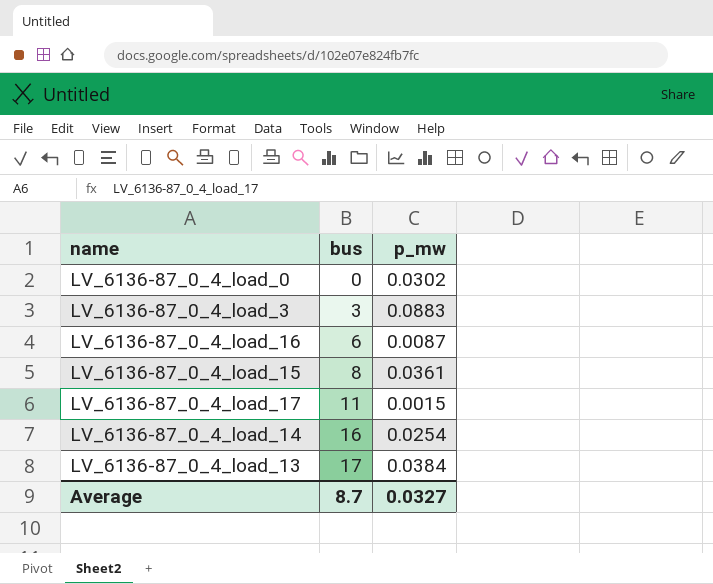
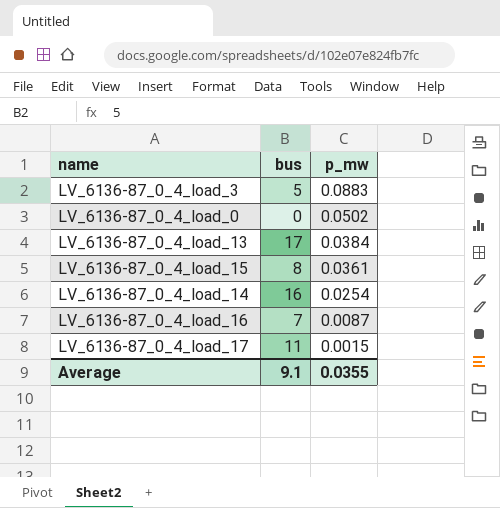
row order: bus ascending -> p_mw descending
LV_6136-87_0_4_load_3 | bus: 3 -> 5
LV_6136-87_0_4_load_0 | p_mw: 0.0302 -> 0.0502
LV_6136-87_0_4_load_16 | bus: 6 -> 7
Average | bus: 8.7 -> 9.1
Average | p_mw: 0.0327 -> 0.0355

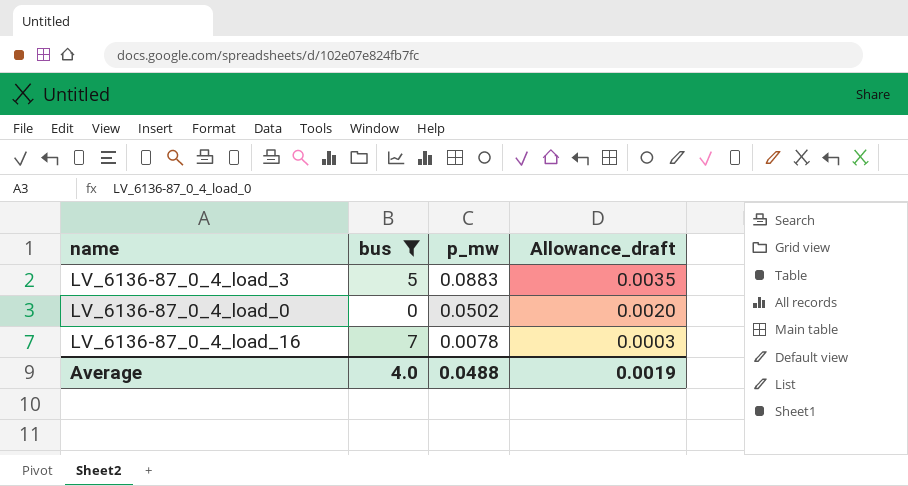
filter: none -> bus <= 7
column Allowance_draft | formula: none -> [p_mw] * 0.04
LV_6136-87_0_4_load_16 | p_mw: 0.0087 -> 0.0078
Average | bus: 9.1 -> 4.0
Average | p_mw: 0.0355 -> 0.0488

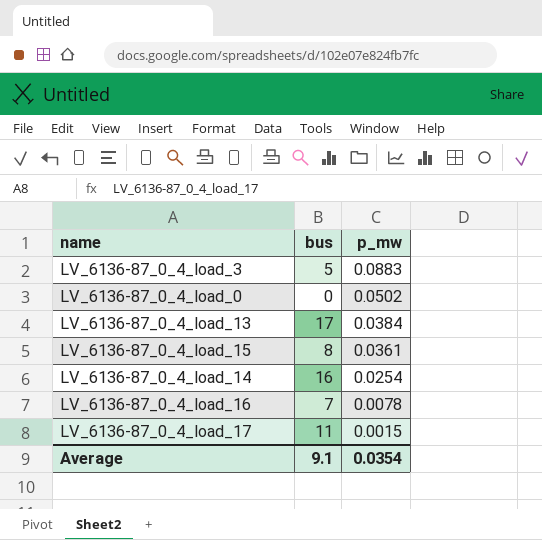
filter: bus <= 7 -> none
column Allowance_draft | formula: [p_mw] * 0.04 -> none
Average | bus: 4.0 -> 9.1
Average | p_mw: 0.0488 -> 0.0354

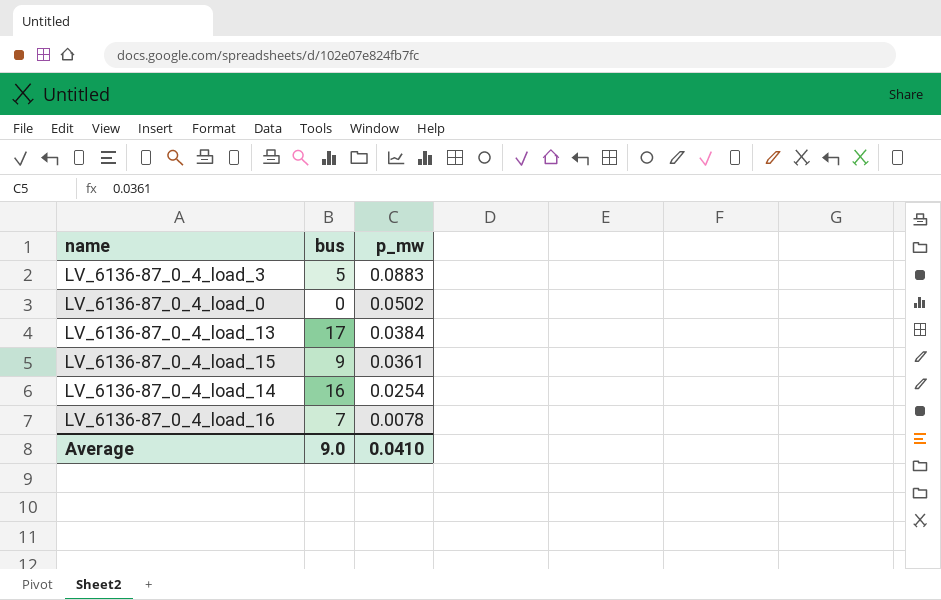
row LV_6136-87_0_4_load_17: 11 | 0.0015 -> none
LV_6136-87_0_4_load_15 | bus: 8 -> 9
Average | bus: 9.1 -> 9.0
Average | p_mw: 0.0354 -> 0.0410

